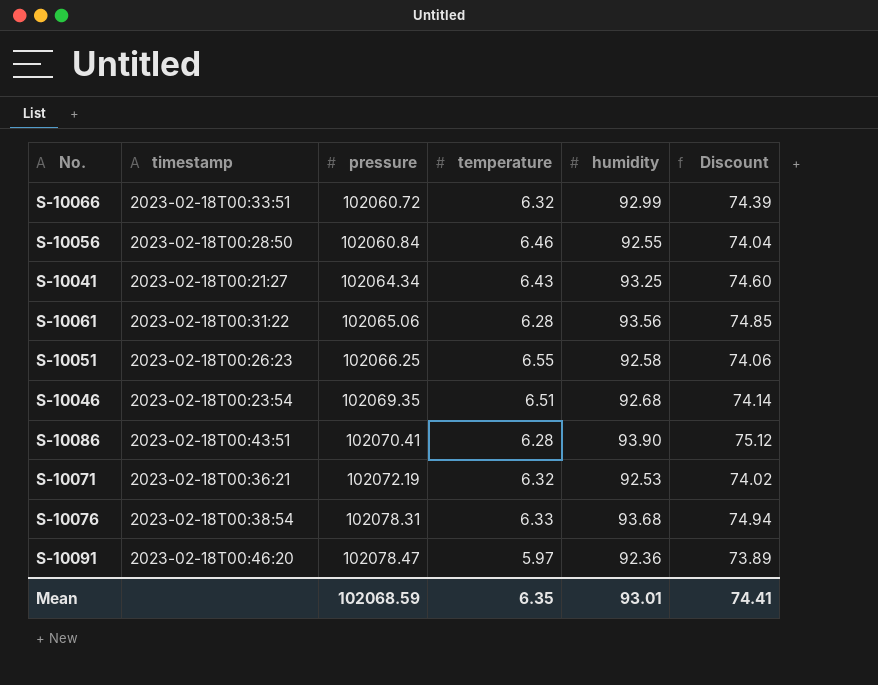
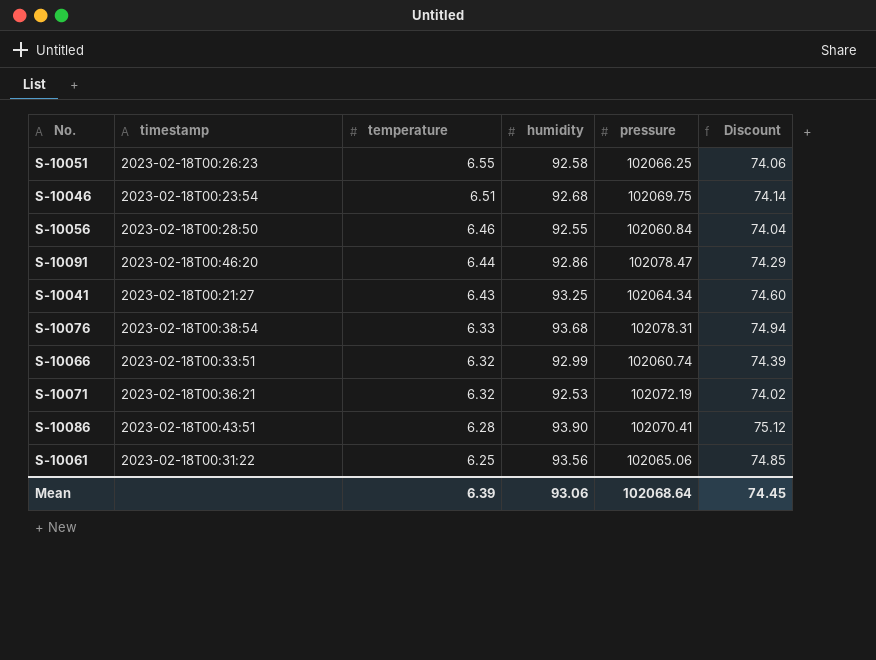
row order: pressure ascending -> temperature descending
column pressure | position: 3 -> 5
S-10046 | pressure: 102069.35 -> 102069.75
S-10091 | temperature: 5.97 -> 6.44
S-10091 | humidity: 92.36 -> 92.86
S-10091 | Discount: 73.89 -> 74.29
S-10066 | pressure: 102060.72 -> 102060.74
S-10061 | temperature: 6.28 -> 6.25
Mean | temperature: 6.35 -> 6.39
Mean | humidity: 93.01 -> 93.06
Mean | pressure: 102068.59 -> 102068.64
Mean | Discount: 74.41 -> 74.45

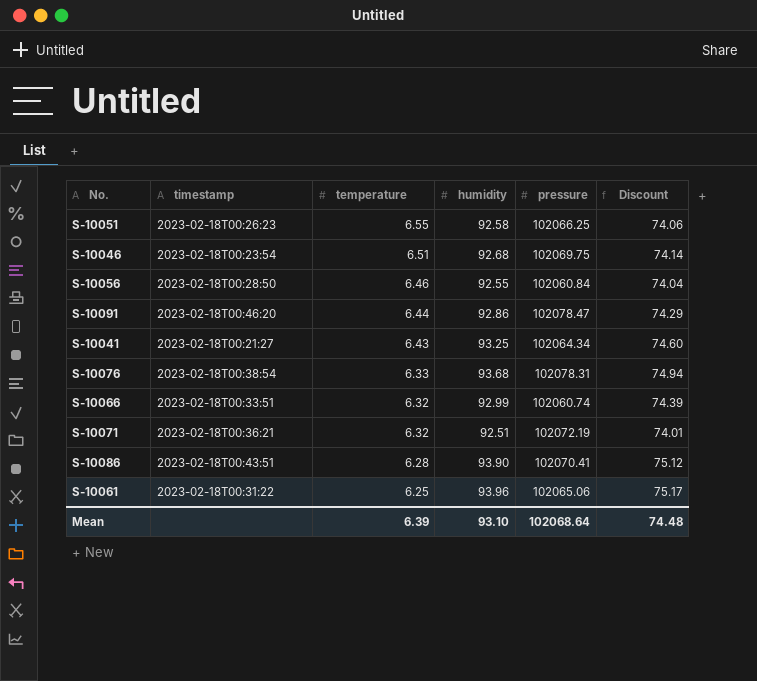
S-10071 | humidity: 92.53 -> 92.51
S-10071 | Discount: 74.02 -> 74.01
S-10061 | humidity: 93.56 -> 93.96
S-10061 | Discount: 74.85 -> 75.17
Mean | humidity: 93.06 -> 93.10
Mean | Discount: 74.45 -> 74.48

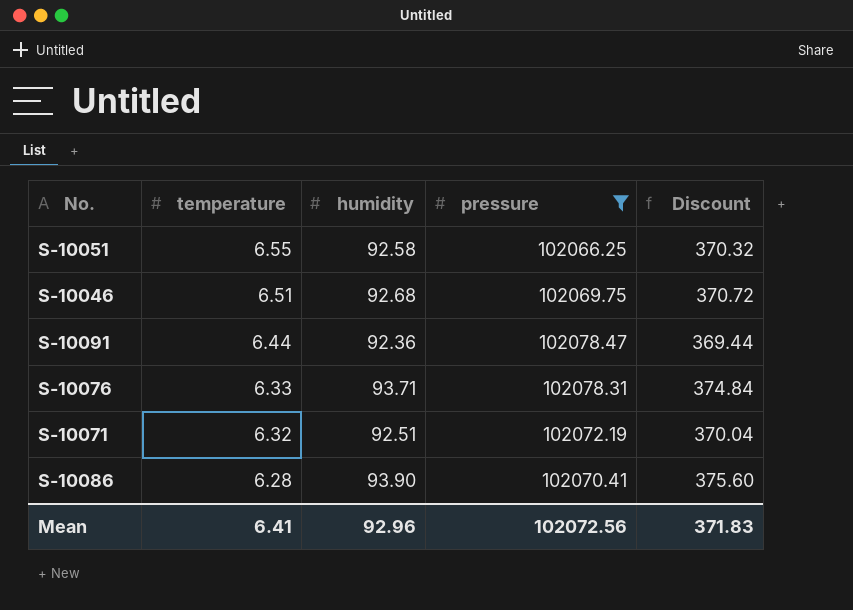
filter: none -> pressure >= 102066.25
column timestamp | position: 2 -> none
column Discount | formula: [humidity] * 0.8 -> [humidity] * 4
S-10091 | humidity: 92.86 -> 92.36
S-10076 | humidity: 93.68 -> 93.71
Mean | temperature: 6.39 -> 6.41
Mean | humidity: 93.10 -> 92.96
Mean | pressure: 102068.64 -> 102072.56
Mean | Discount: 74.48 -> 371.83

